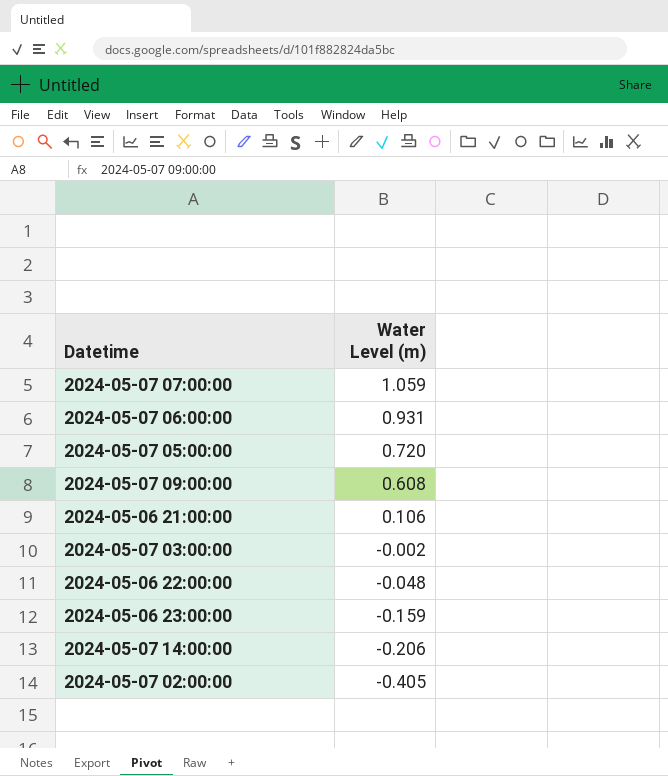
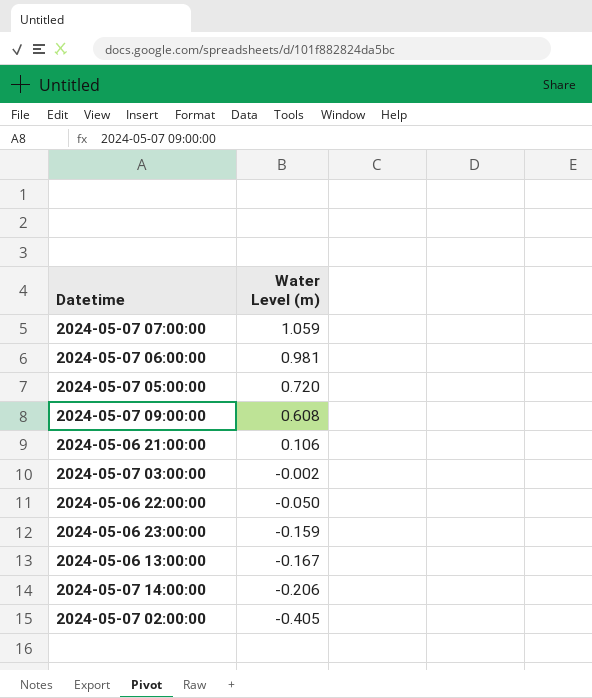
2024-05-07 06:00:00 | Water Level (m): 0.931 -> 0.981
2024-05-06 22:00:00 | Water Level (m): -0.048 -> -0.050
row 2024-05-06 13:00:00: none -> -0.167

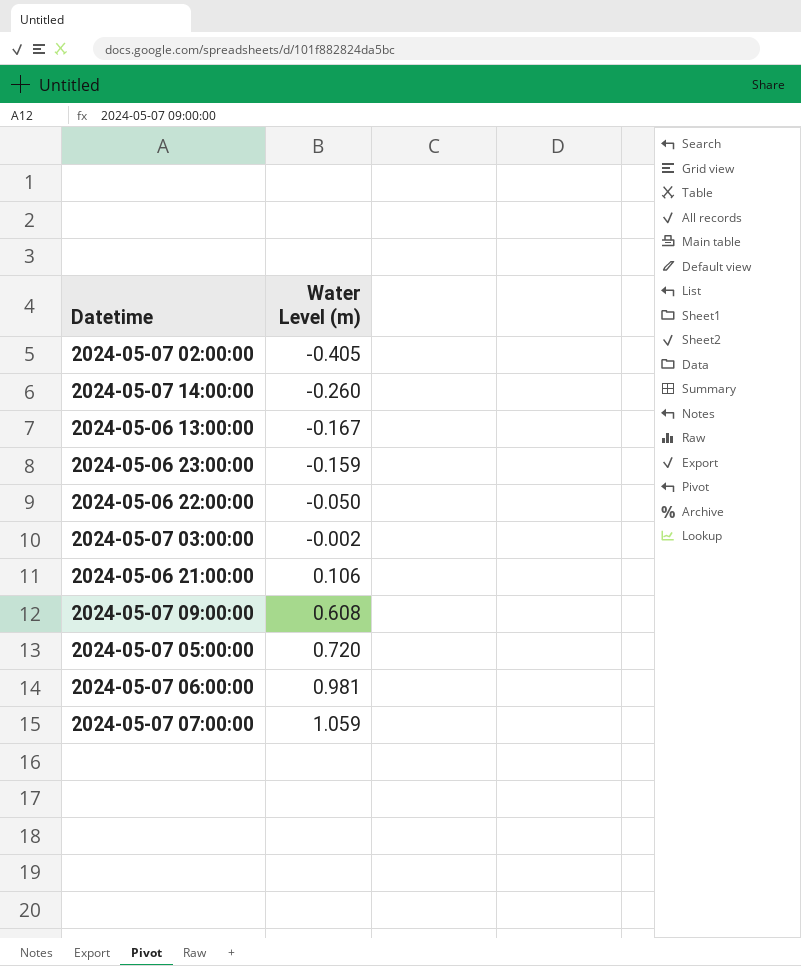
row order: Water Level (m) descending -> Water Level (m) ascending
2024-05-07 14:00:00 | Water Level (m): -0.206 -> -0.260

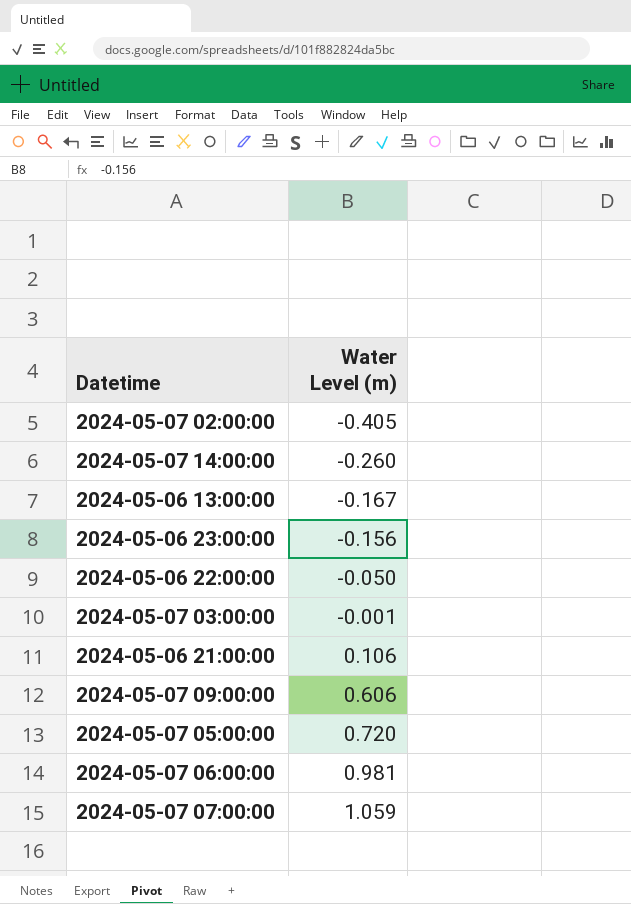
2024-05-06 23:00:00 | Water Level (m): -0.159 -> -0.156
2024-05-07 03:00:00 | Water Level (m): -0.002 -> -0.001
2024-05-07 09:00:00 | Water Level (m): 0.608 -> 0.606

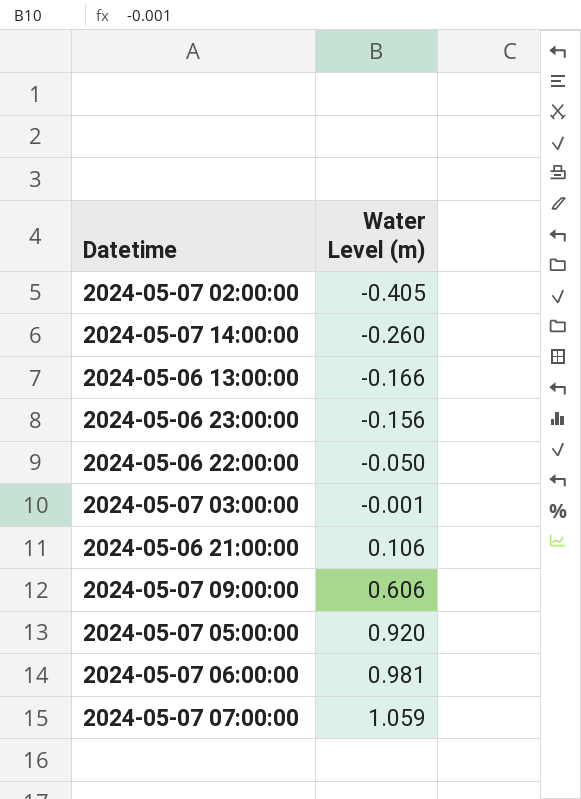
2024-05-06 13:00:00 | Water Level (m): -0.167 -> -0.166
2024-05-07 05:00:00 | Water Level (m): 0.720 -> 0.920

